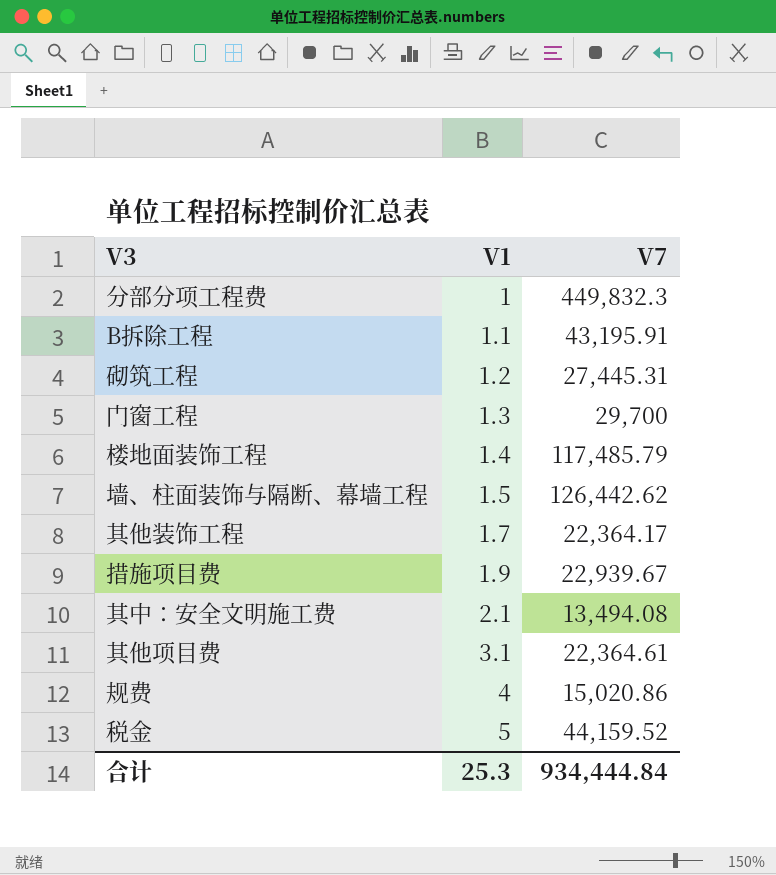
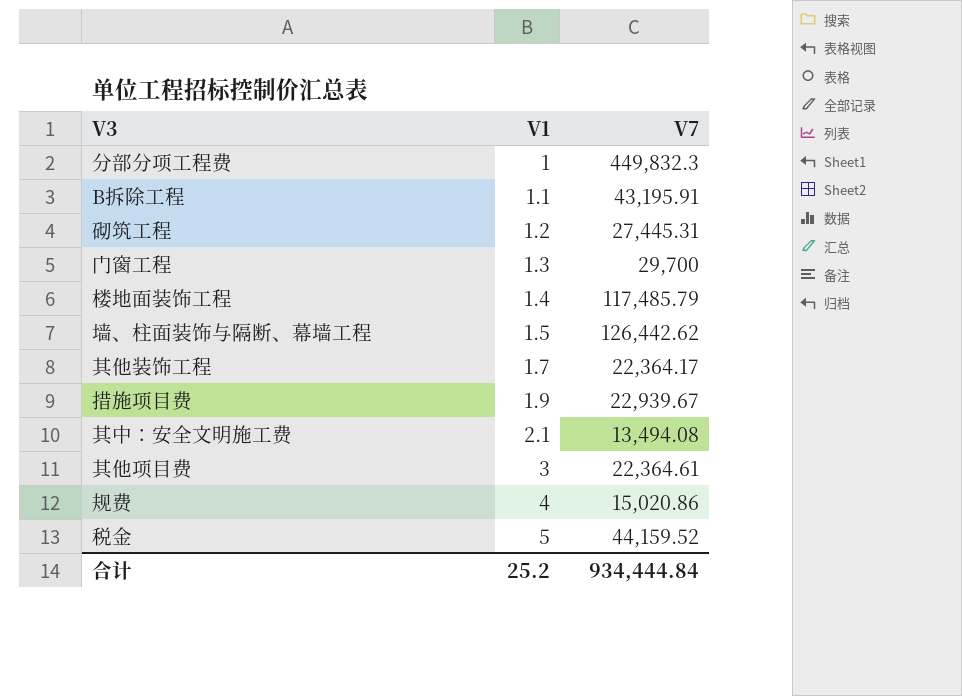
其他项目费 | V1: 3.1 -> 3
合计 | V1: 25.3 -> 25.2

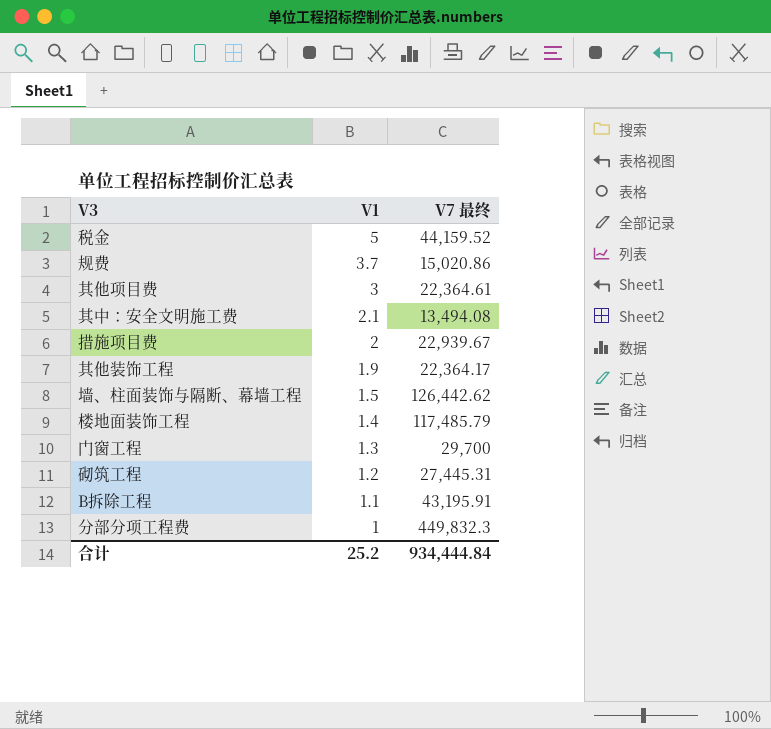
row order: V1 ascending -> V1 descending
column name: V7 -> V7 最终
规费 | V1: 4 -> 3.7
措施项目费 | V1: 1.9 -> 2
其他装饰工程 | V1: 1.7 -> 1.9

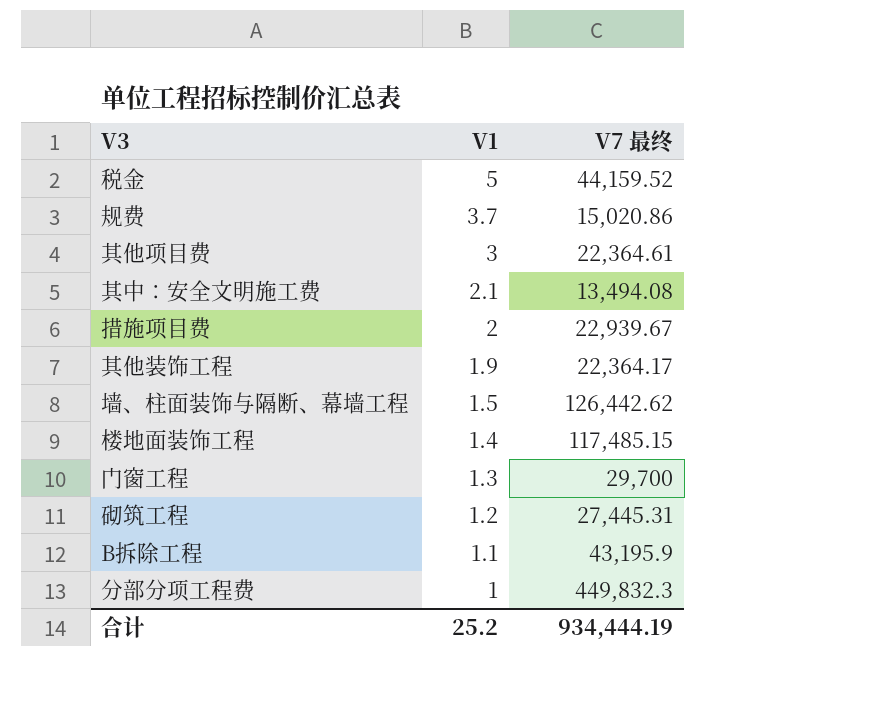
楼地面装饰工程 | V7 最终: 117,485.79 -> 117,485.15
B拆除工程 | V7 最终: 43,195.91 -> 43,195.9
合计 | V7 最终: 934,444.84 -> 934,444.19

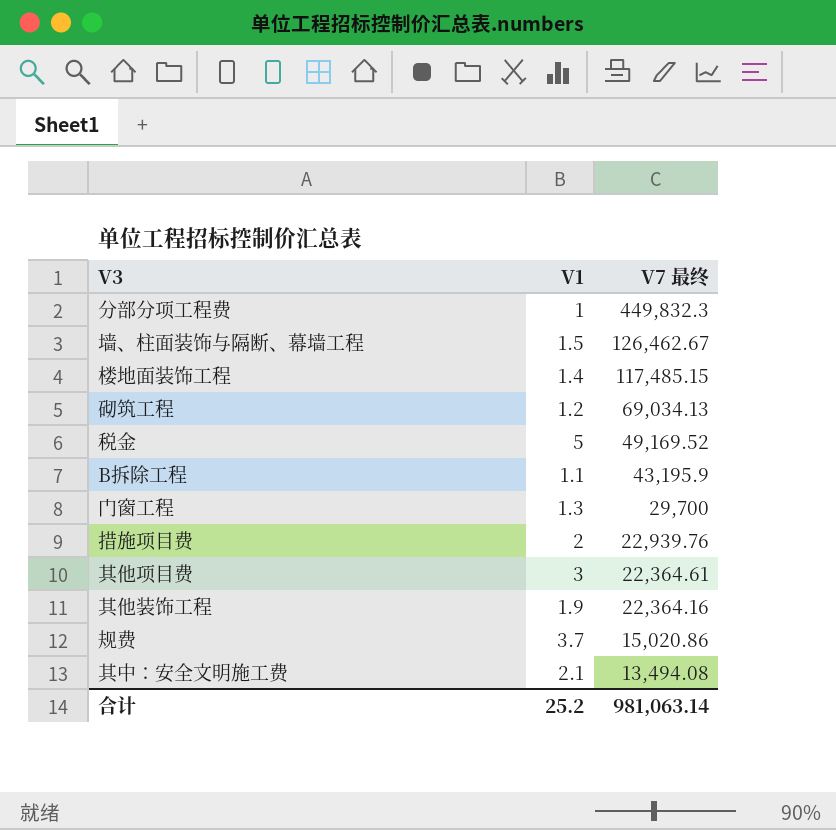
row order: V1 descending -> V7 最终 descending
墙、柱面装饰与隔断、幕墙工程 | V7 最终: 126,442.62 -> 126,462.67
砌筑工程 | V7 最终: 27,445.31 -> 69,034.13
税金 | V7 最终: 44,159.52 -> 49,169.52
措施项目费 | V7 最终: 22,939.67 -> 22,939.76
其他装饰工程 | V7 最终: 22,364.17 -> 22,364.16
合计 | V7 最终: 934,444.19 -> 981,063.14

